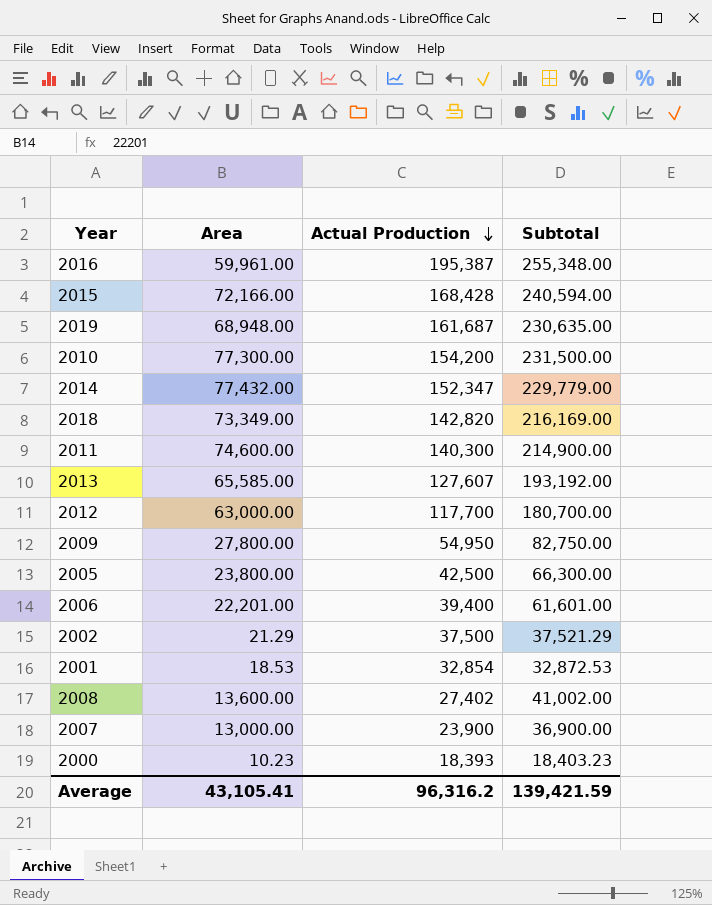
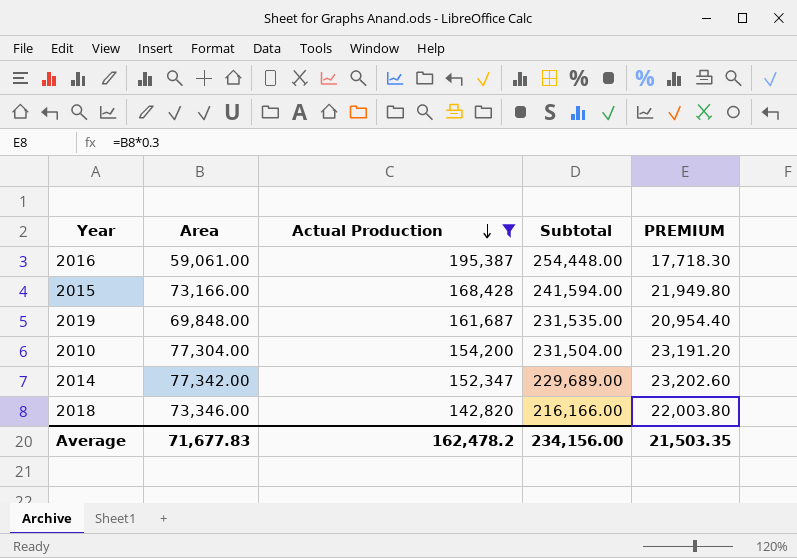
filter: none -> Actual Production >= 142,820
column PREMIUM | formula: none -> [Area] * 0.3
2016 | Area: 59,961.00 -> 59,061.00
2016 | Subtotal: 255,348.00 -> 254,448.00
2015 | Area: 72,166.00 -> 73,166.00
2015 | Subtotal: 240,594.00 -> 241,594.00
2019 | Area: 68,948.00 -> 69,848.00
2019 | Subtotal: 230,635.00 -> 231,535.00
2010 | Area: 77,300.00 -> 77,304.00
2010 | Subtotal: 231,500.00 -> 231,504.00
2014 | Area: 77,432.00 -> 77,342.00
2014 | Subtotal: 229,779.00 -> 229,689.00
2018 | Area: 73,349.00 -> 73,346.00
2018 | Subtotal: 216,169.00 -> 216,166.00
Average | Area: 43,105.41 -> 71,677.83
Average | Actual Production: 96,316.2 -> 162,478.2
Average | Subtotal: 139,421.59 -> 234,156.00

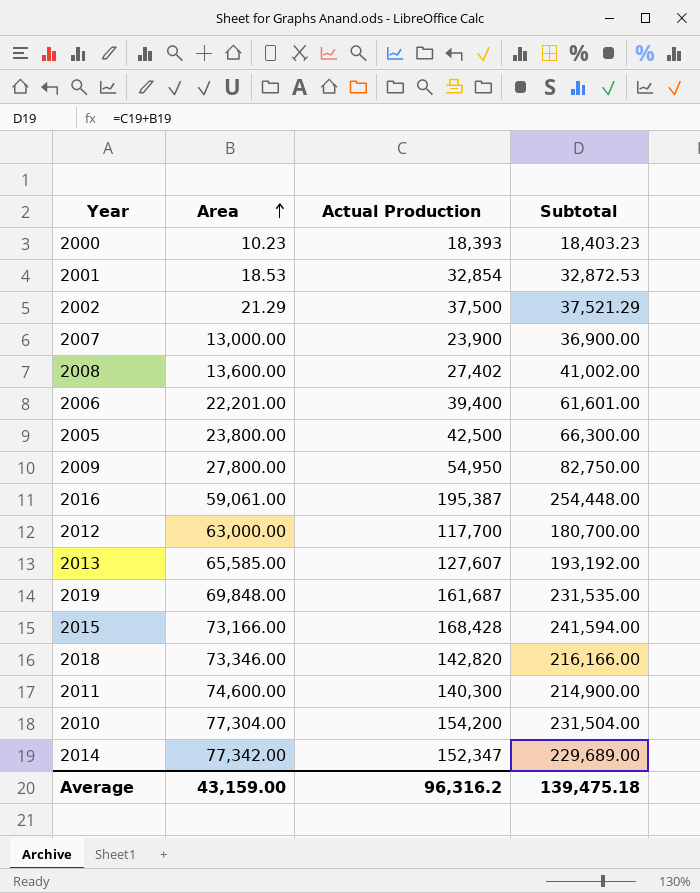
filter: Actual Production >= 142,820 -> none
row order: Actual Production descending -> Area ascending
column PREMIUM | formula: [Area] * 0.3 -> none
Average | Area: 71,677.83 -> 43,159.00
Average | Actual Production: 162,478.2 -> 96,316.2
Average | Subtotal: 234,156.00 -> 139,475.18

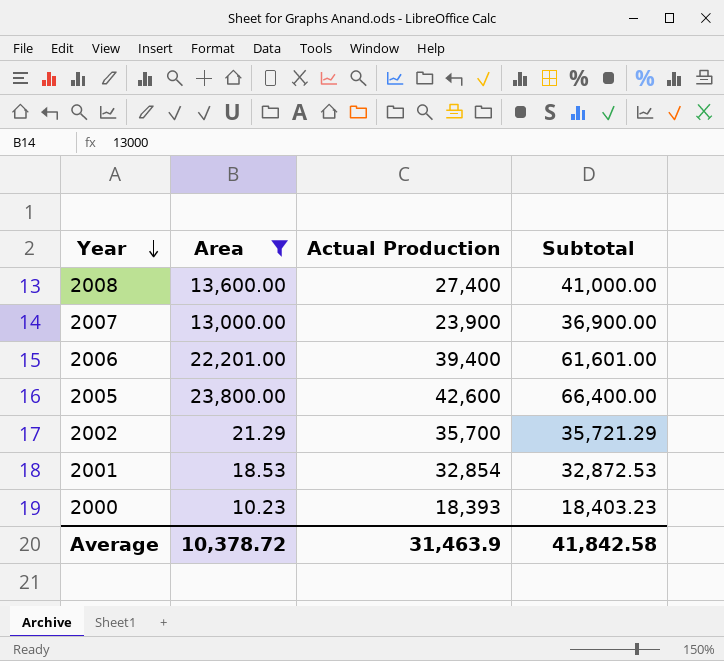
filter: none -> Area <= 23,800.00
row order: Area ascending -> Year descending
2008 | Actual Production: 27,402 -> 27,400
2008 | Subtotal: 41,002.00 -> 41,000.00
2005 | Actual Production: 42,500 -> 42,600
2005 | Subtotal: 66,300.00 -> 66,400.00
2002 | Actual Production: 37,500 -> 35,700
2002 | Subtotal: 37,521.29 -> 35,721.29
Average | Area: 43,159.00 -> 10,378.72
Average | Actual Production: 96,316.2 -> 31,463.9
Average | Subtotal: 139,475.18 -> 41,842.58

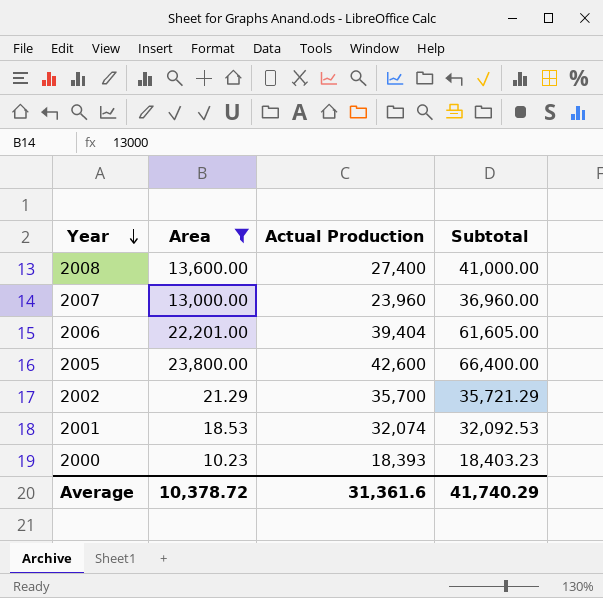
2007 | Actual Production: 23,900 -> 23,960
2007 | Subtotal: 36,900.00 -> 36,960.00
2006 | Actual Production: 39,400 -> 39,404
2006 | Subtotal: 61,601.00 -> 61,605.00
2001 | Actual Production: 32,854 -> 32,074
2001 | Subtotal: 32,872.53 -> 32,092.53
Average | Actual Production: 31,463.9 -> 31,361.6
Average | Subtotal: 41,842.58 -> 41,740.29

